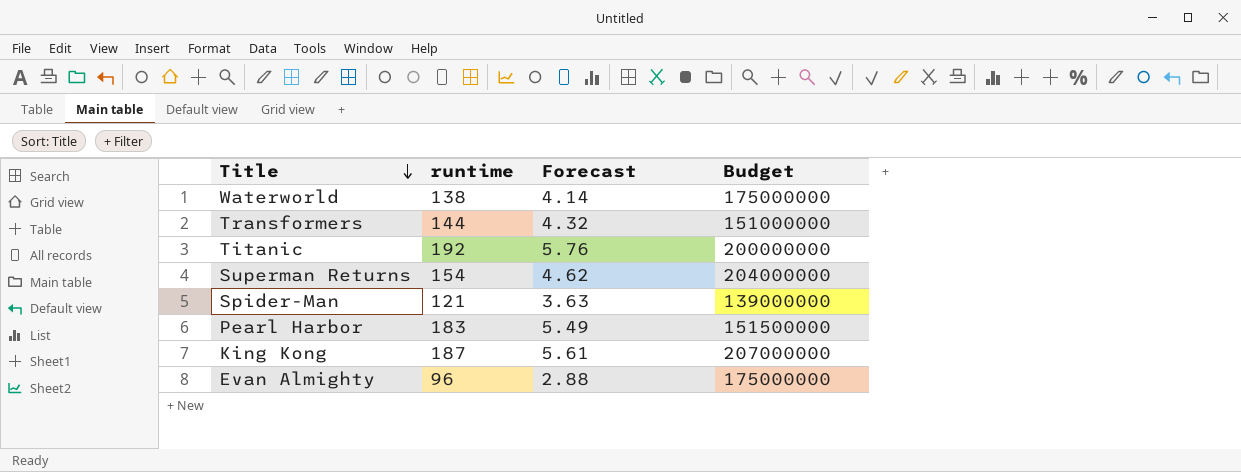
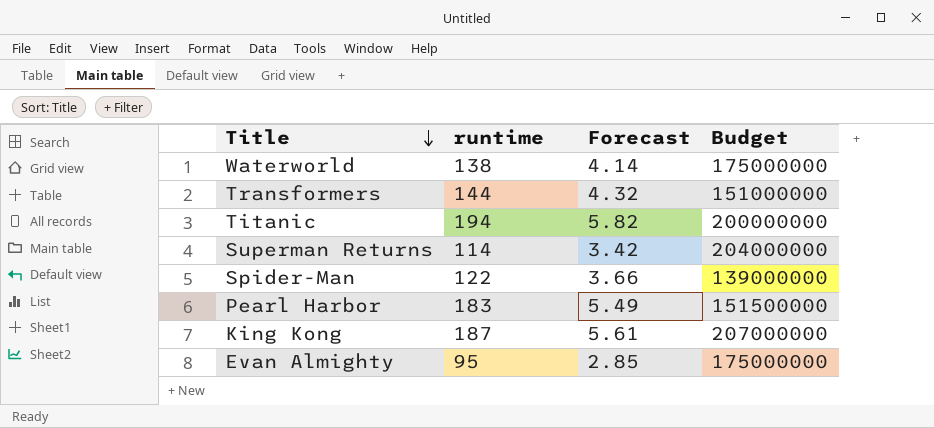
Titanic | runtime: 192 -> 194
Titanic | Forecast: 5.76 -> 5.82
Superman Returns | runtime: 154 -> 114
Superman Returns | Forecast: 4.62 -> 3.42
Spider-Man | runtime: 121 -> 122
Spider-Man | Forecast: 3.63 -> 3.66
Evan Almighty | runtime: 96 -> 95
Evan Almighty | Forecast: 2.88 -> 2.85

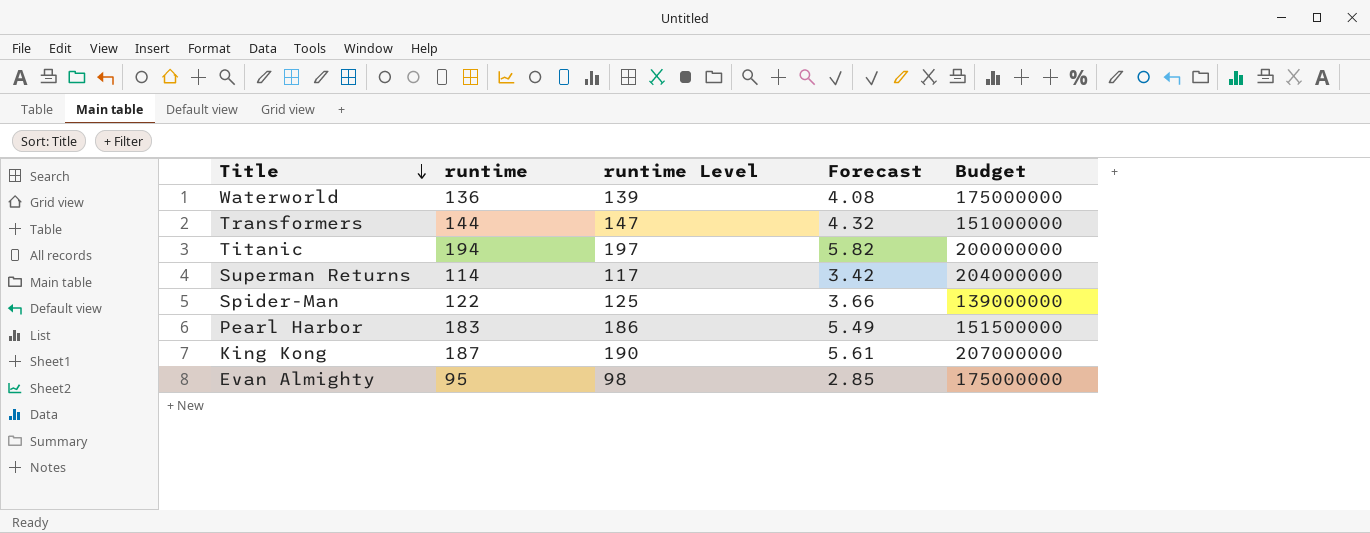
column runtime Level | formula: none -> [runtime] + 3
Waterworld | runtime: 138 -> 136
Waterworld | Forecast: 4.14 -> 4.08

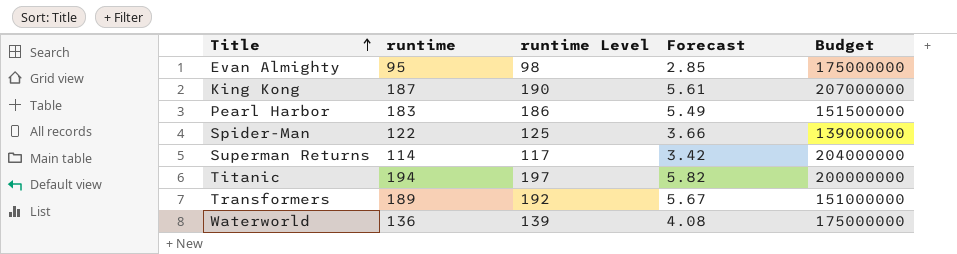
row order: Title descending -> Title ascending
Transformers | runtime: 144 -> 189
Transformers | runtime Level: 147 -> 192
Transformers | Forecast: 4.32 -> 5.67

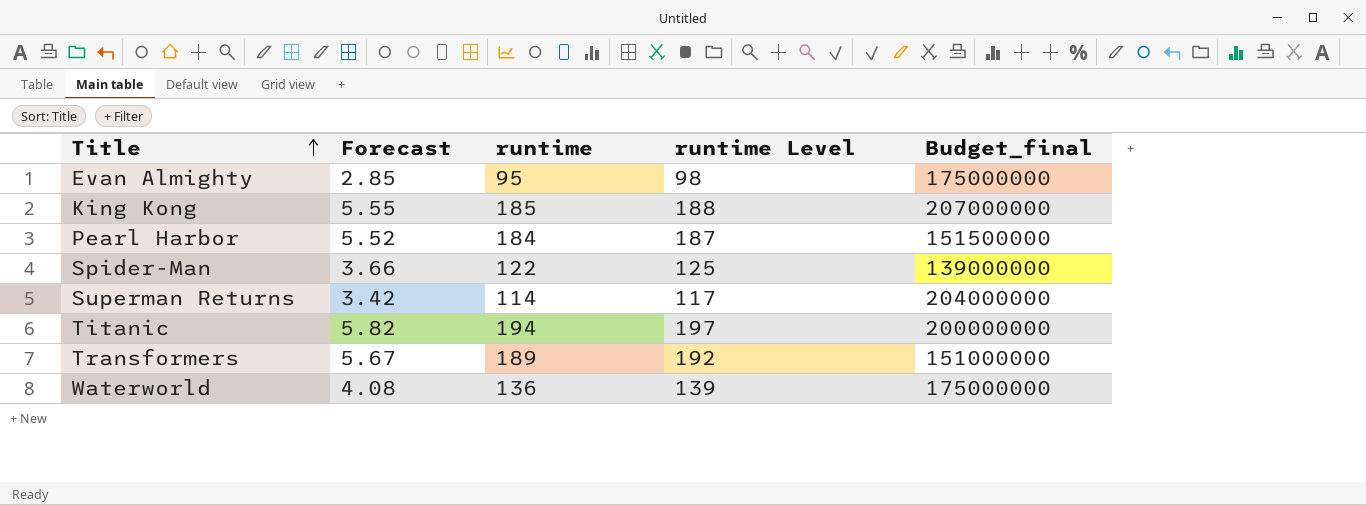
column Forecast | position: 4 -> 2
column name: Budget -> Budget_final
King Kong | Forecast: 5.61 -> 5.55
King Kong | runtime: 187 -> 185
King Kong | runtime Level: 190 -> 188
Pearl Harbor | Forecast: 5.49 -> 5.52
Pearl Harbor | runtime: 183 -> 184
Pearl Harbor | runtime Level: 186 -> 187

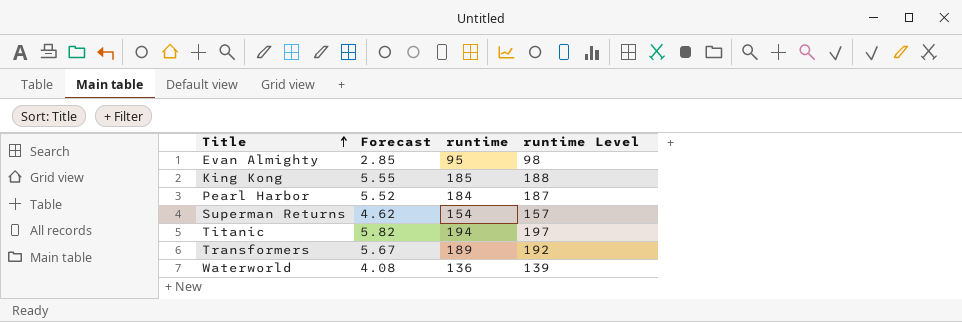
column Budget_final | position: 5 -> none
row Spider-Man: 3.66 | 122 | 125 | 139000000 -> none
Superman Returns | Forecast: 3.42 -> 4.62
Superman Returns | runtime: 114 -> 154
Superman Returns | runtime Level: 117 -> 157

